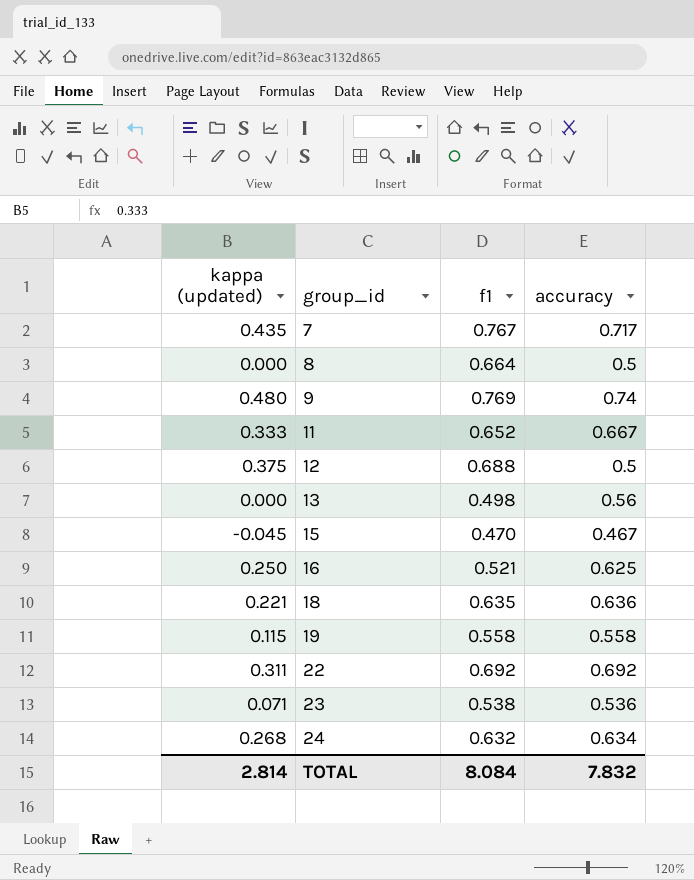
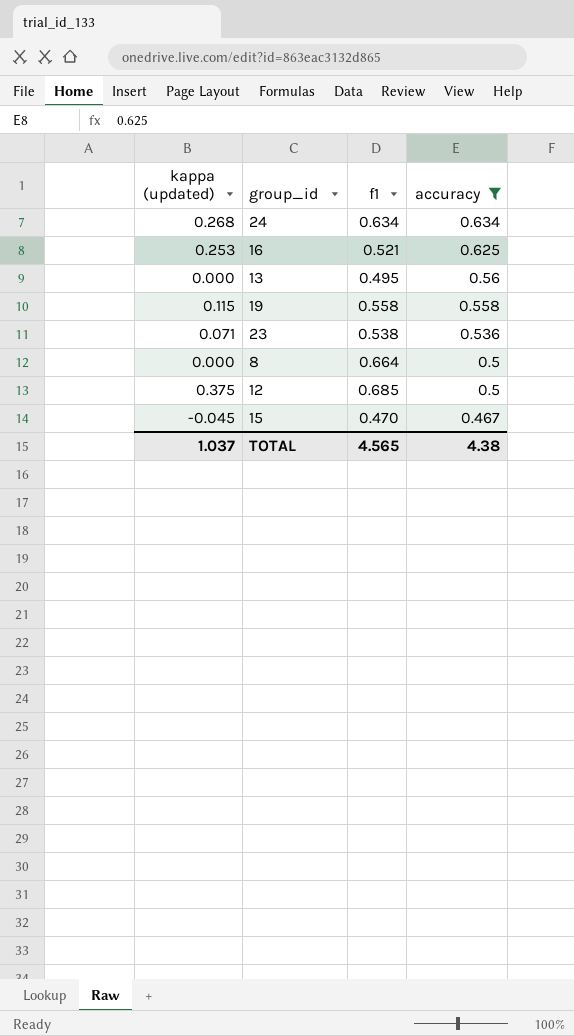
filter: none -> accuracy <= 0.634
row order: group_id ascending -> accuracy descending
24 | f1: 0.632 -> 0.634
16 | kappa (updated): 0.250 -> 0.253
13 | f1: 0.498 -> 0.495
12 | f1: 0.688 -> 0.685
TOTAL | kappa (updated): 2.814 -> 1.037
TOTAL | f1: 8.084 -> 4.565
TOTAL | accuracy: 7.832 -> 4.38

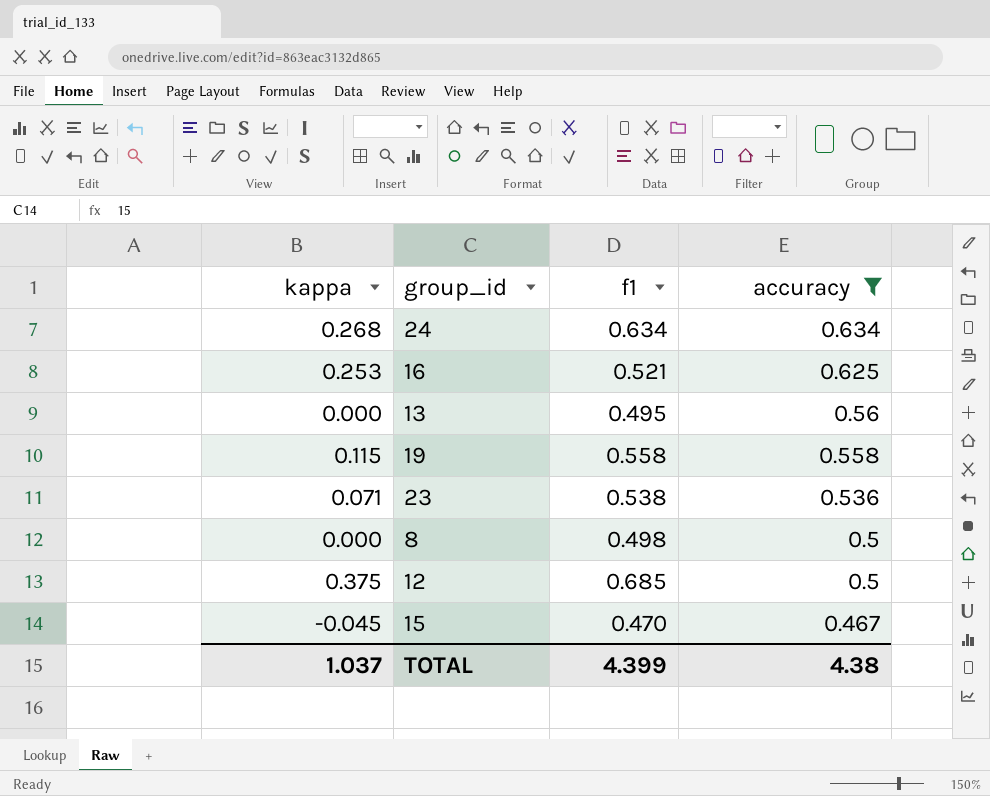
column name: kappa (updated) -> kappa
8 | f1: 0.664 -> 0.498
TOTAL | f1: 4.565 -> 4.399

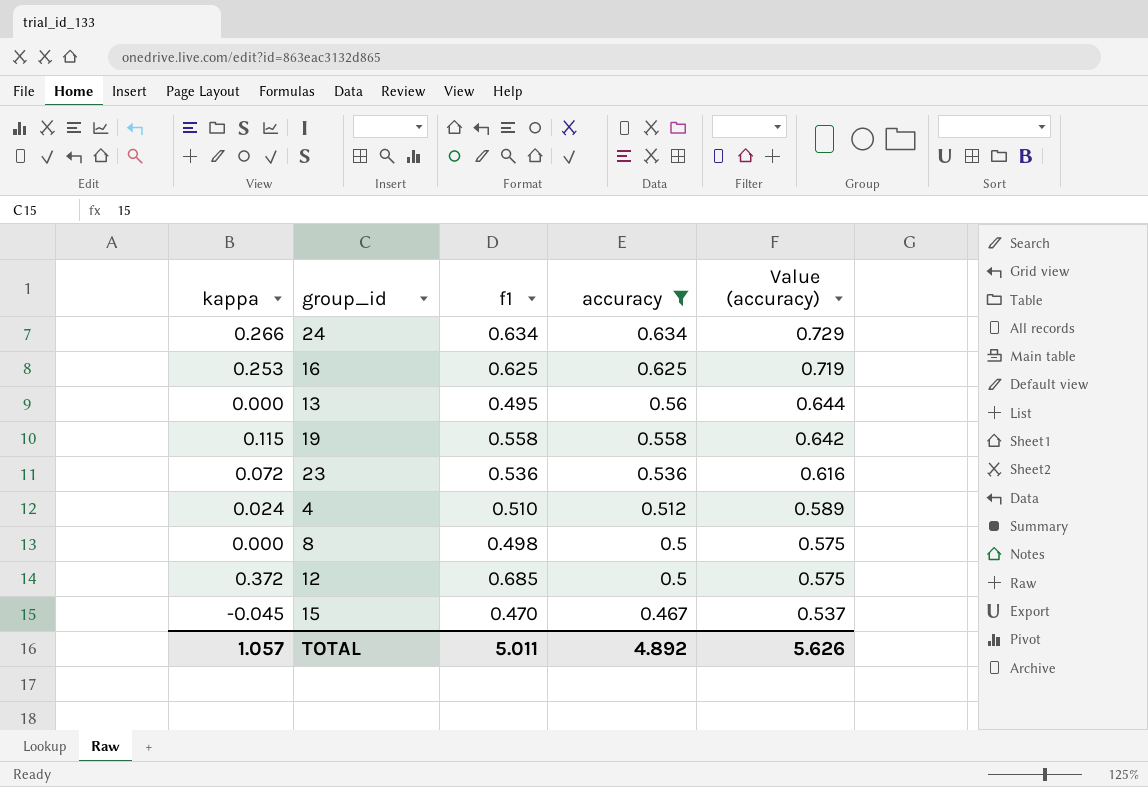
column Value (accuracy) | formula: none -> [accuracy] * 1.15
24 | kappa: 0.268 -> 0.266
16 | f1: 0.521 -> 0.625
23 | kappa: 0.071 -> 0.072
23 | f1: 0.538 -> 0.536
row 4: none -> 0.024 | 0.510 | 0.512 | 0.589
12 | kappa: 0.375 -> 0.372
TOTAL | kappa: 1.037 -> 1.057
TOTAL | f1: 4.399 -> 5.011
TOTAL | accuracy: 4.38 -> 4.892

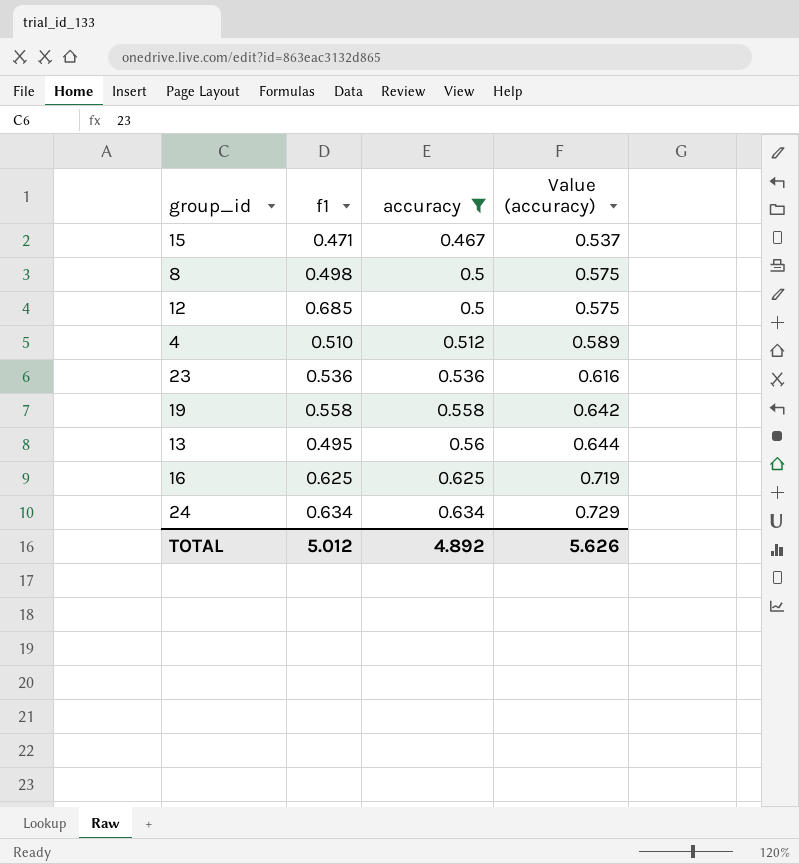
row order: accuracy descending -> accuracy ascending
column kappa | position: 1 -> none
15 | f1: 0.470 -> 0.471
TOTAL | f1: 5.011 -> 5.012

